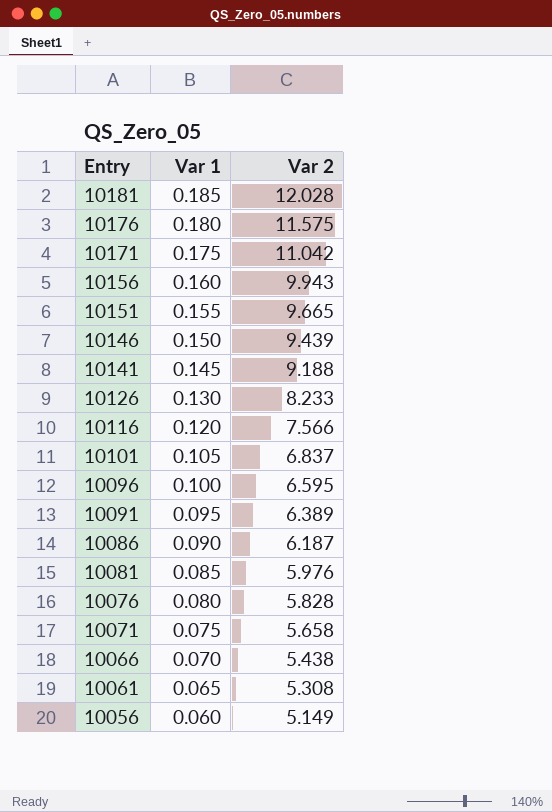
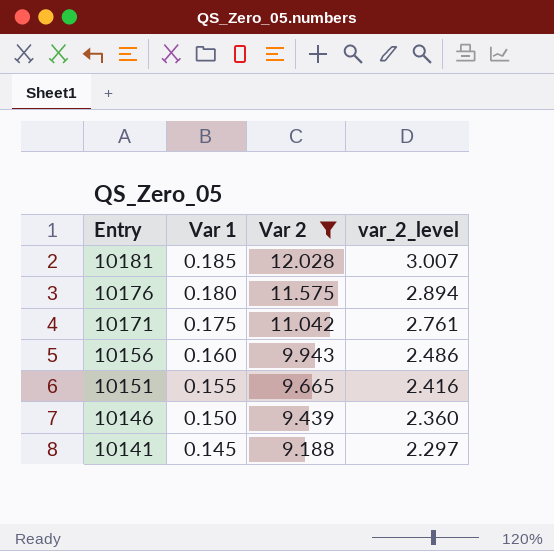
filter: none -> Var 2 >= 9.188
column var_2_level | formula: none -> [Var 2] * 0.25

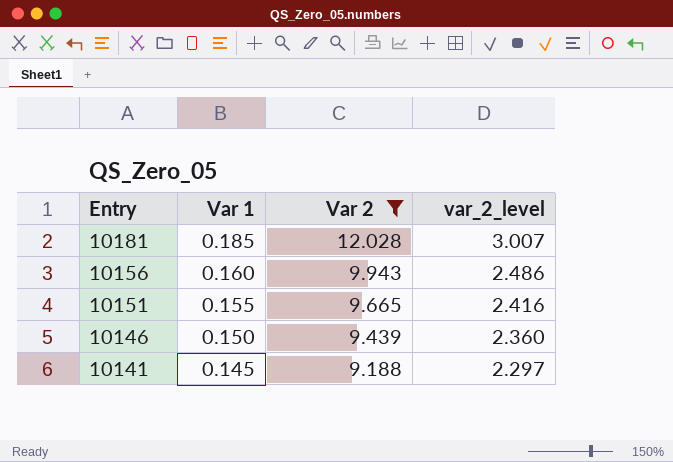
row 10176: 0.180 | 11.575 | 2.894 -> none
row 10171: 0.175 | 11.042 | 2.761 -> none

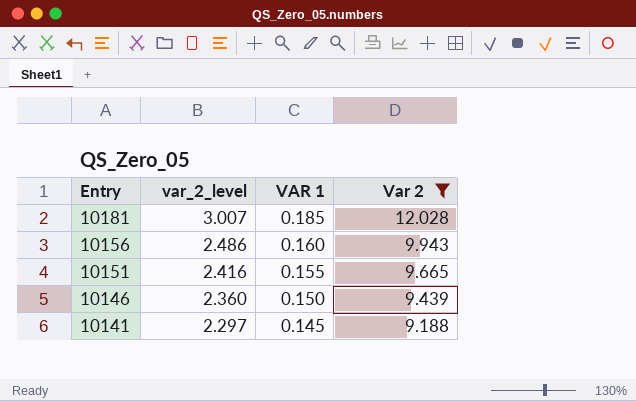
column var_2_level | position: 4 -> 2
column name: Var 1 -> VAR 1

